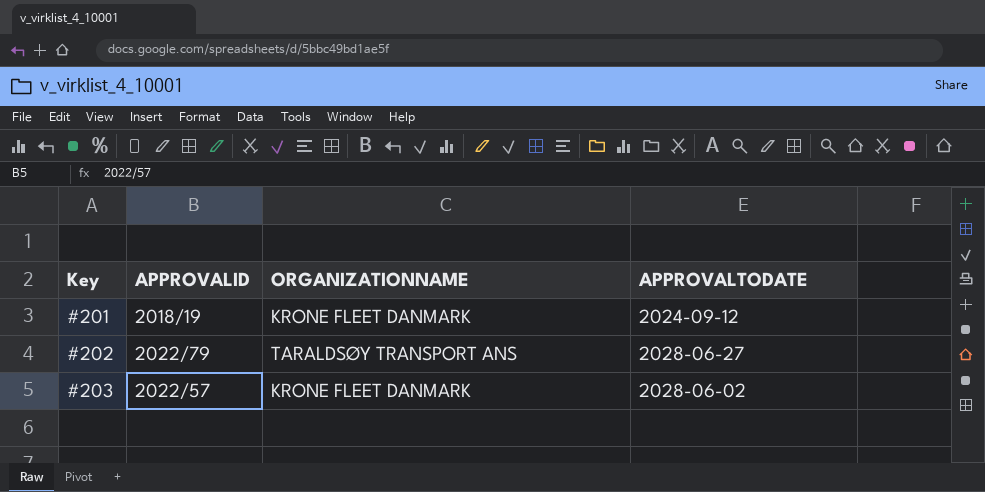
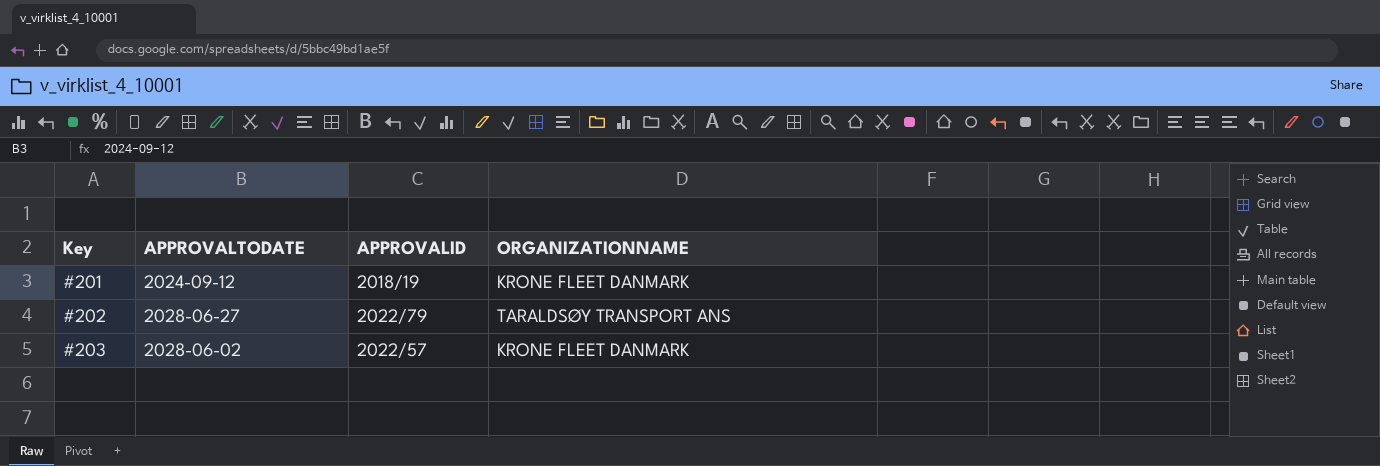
column APPROVALTODATE | position: 4 -> 2

